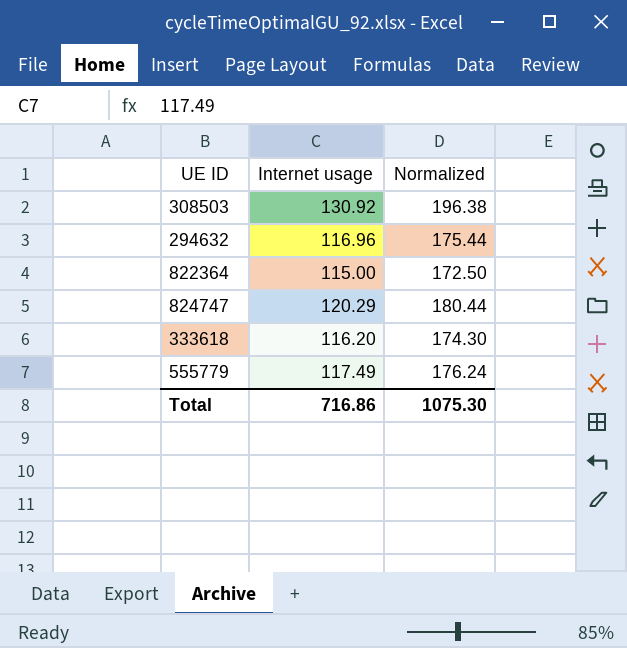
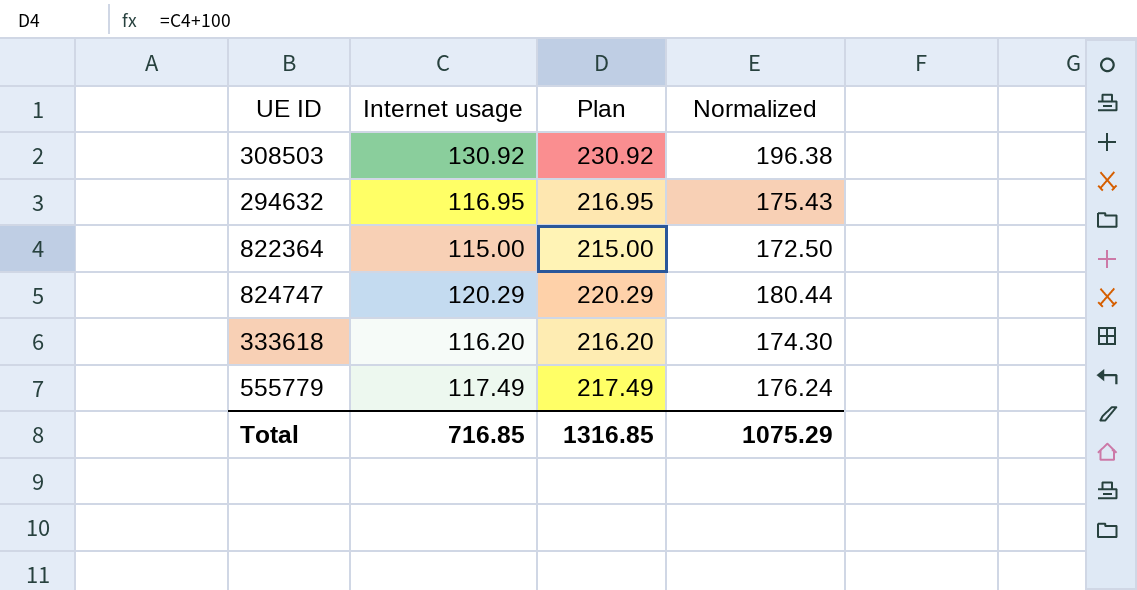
column Plan | formula: none -> [Internet usage] + 100
294632 | Internet usage: 116.96 -> 116.95
294632 | Normalized: 175.44 -> 175.43
Total | Internet usage: 716.86 -> 716.85
Total | Normalized: 1075.30 -> 1075.29

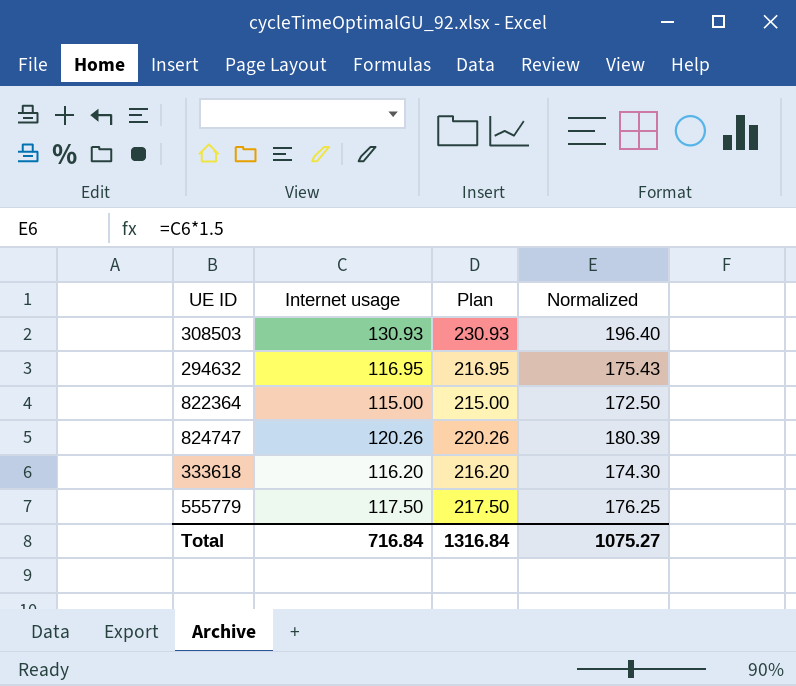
308503 | Internet usage: 130.92 -> 130.93
308503 | Plan: 230.92 -> 230.93
308503 | Normalized: 196.38 -> 196.40
824747 | Internet usage: 120.29 -> 120.26
824747 | Plan: 220.29 -> 220.26
824747 | Normalized: 180.44 -> 180.39
555779 | Internet usage: 117.49 -> 117.50
555779 | Plan: 217.49 -> 217.50
555779 | Normalized: 176.24 -> 176.25
Total | Internet usage: 716.85 -> 716.84
Total | Plan: 1316.85 -> 1316.84
Total | Normalized: 1075.29 -> 1075.27

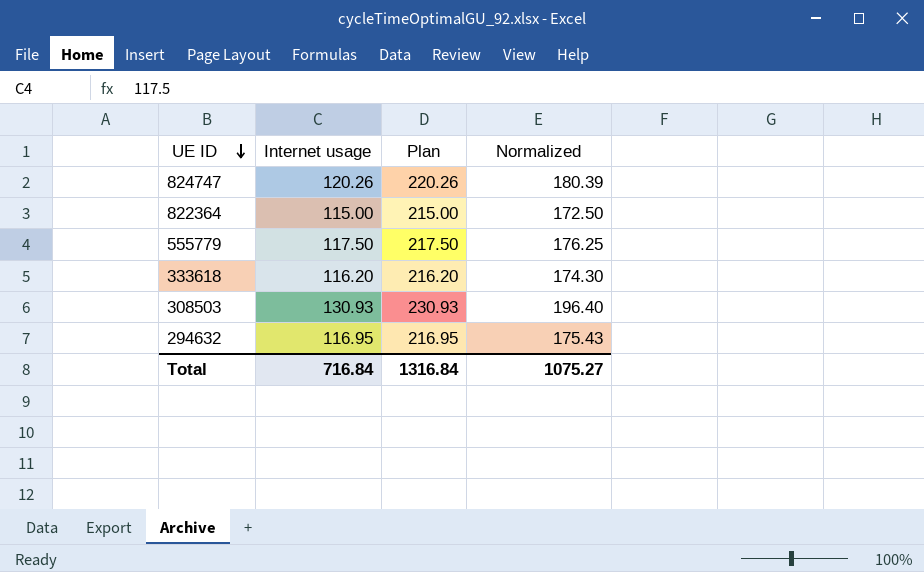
row order: none -> UE ID descending

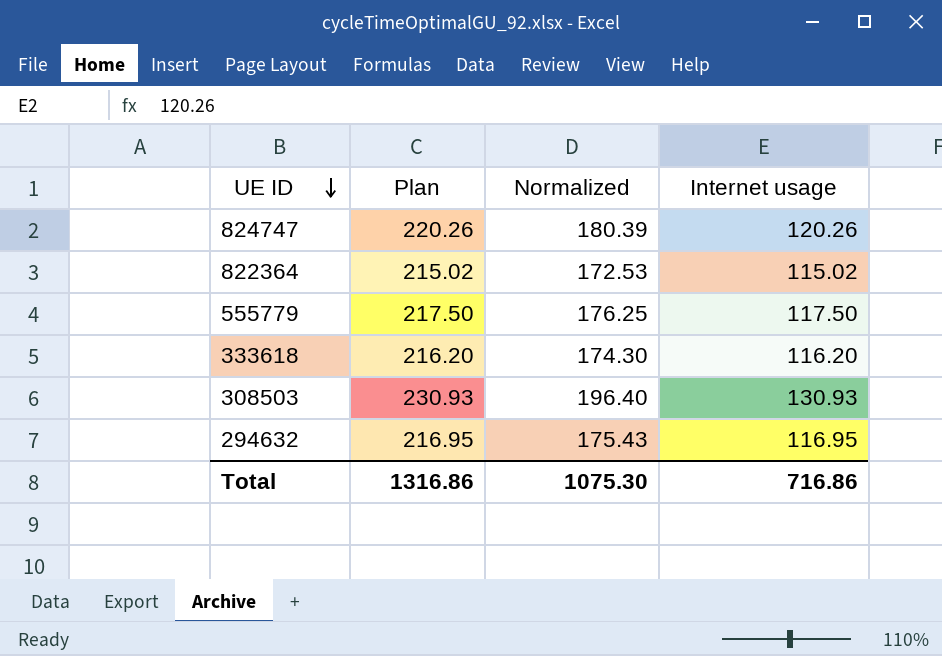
column Internet usage | position: 2 -> 4
822364 | Plan: 215.00 -> 215.02
822364 | Normalized: 172.50 -> 172.53
822364 | Internet usage: 115.00 -> 115.02
Total | Plan: 1316.84 -> 1316.86
Total | Normalized: 1075.27 -> 1075.30
Total | Internet usage: 716.84 -> 716.86

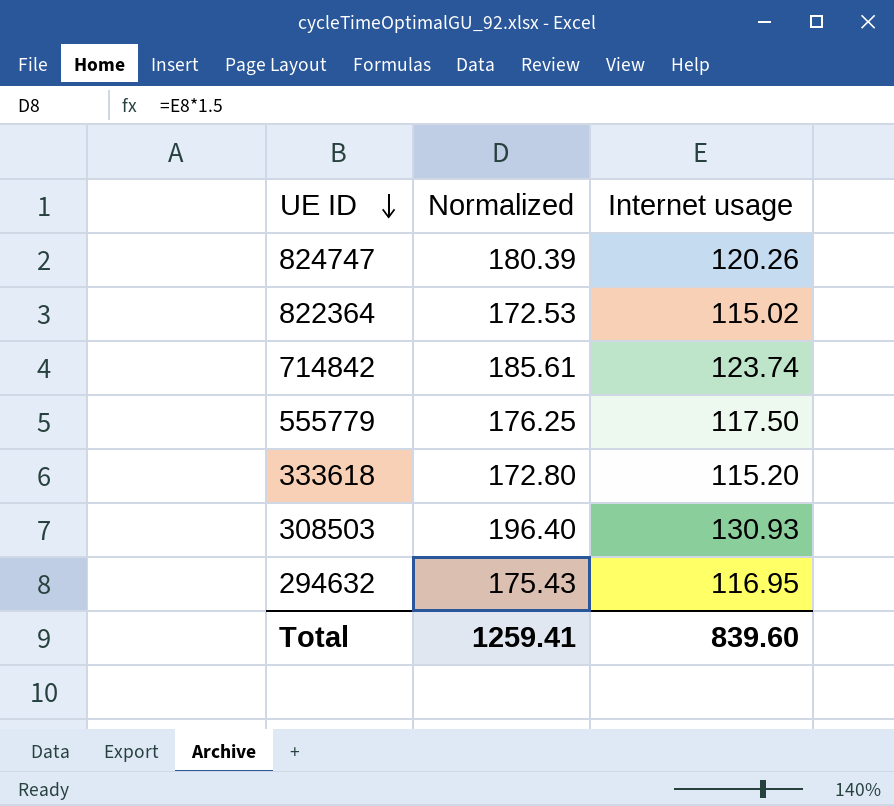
column Plan | formula: [Internet usage] + 100 -> none
row 714842: none -> 185.61 | 123.74
333618 | Normalized: 174.30 -> 172.80
333618 | Internet usage: 116.20 -> 115.20
Total | Normalized: 1075.30 -> 1259.41
Total | Internet usage: 716.86 -> 839.60

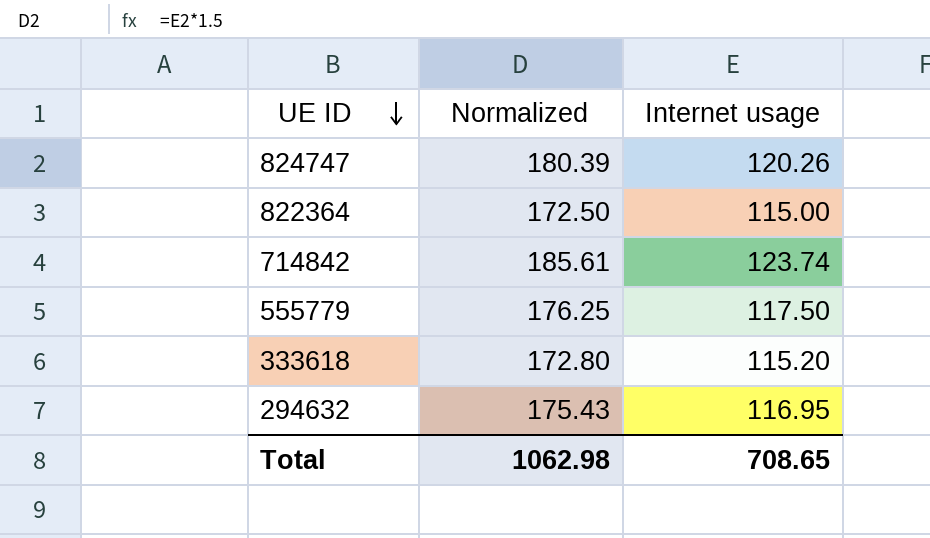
row 308503: 196.40 | 130.93 -> none
822364 | Normalized: 172.53 -> 172.50
822364 | Internet usage: 115.02 -> 115.00
Total | Normalized: 1259.41 -> 1062.98
Total | Internet usage: 839.60 -> 708.65

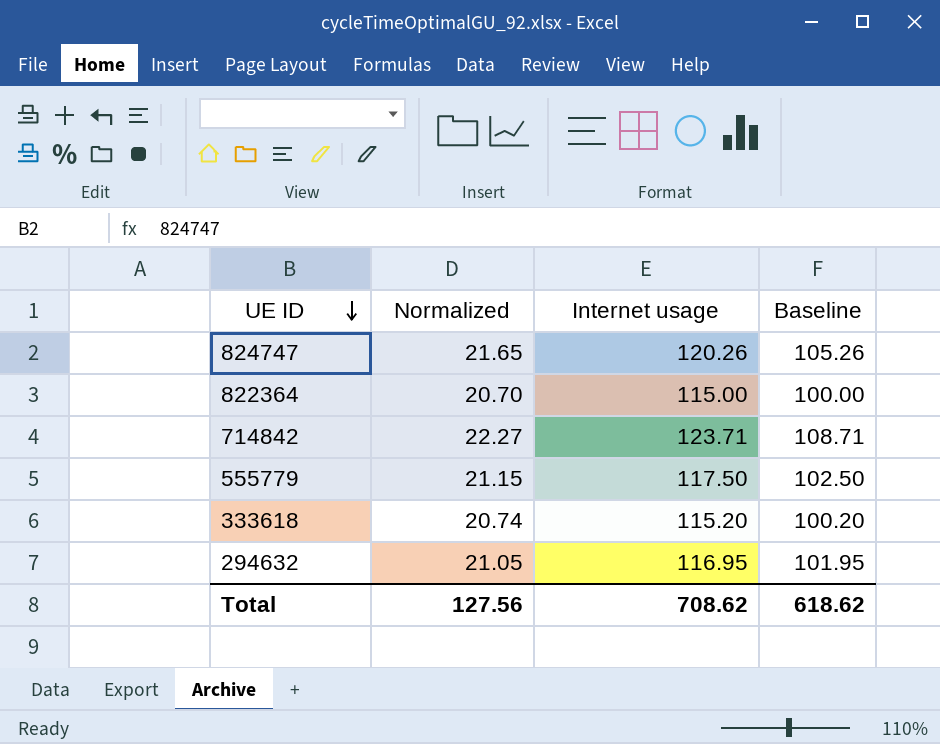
column Normalized | formula: [Internet usage] * 1.5 -> [Internet usage] * 0.18
column Baseline | formula: none -> [Internet usage] - 15
714842 | Internet usage: 123.74 -> 123.71
Total | Normalized: 1062.98 -> 127.56
Total | Internet usage: 708.65 -> 708.62

